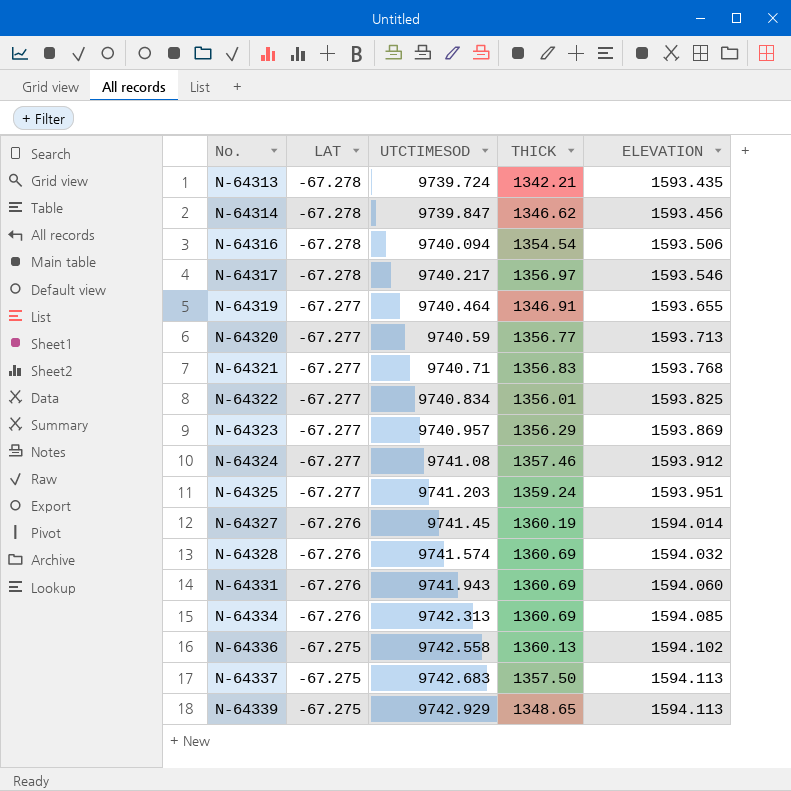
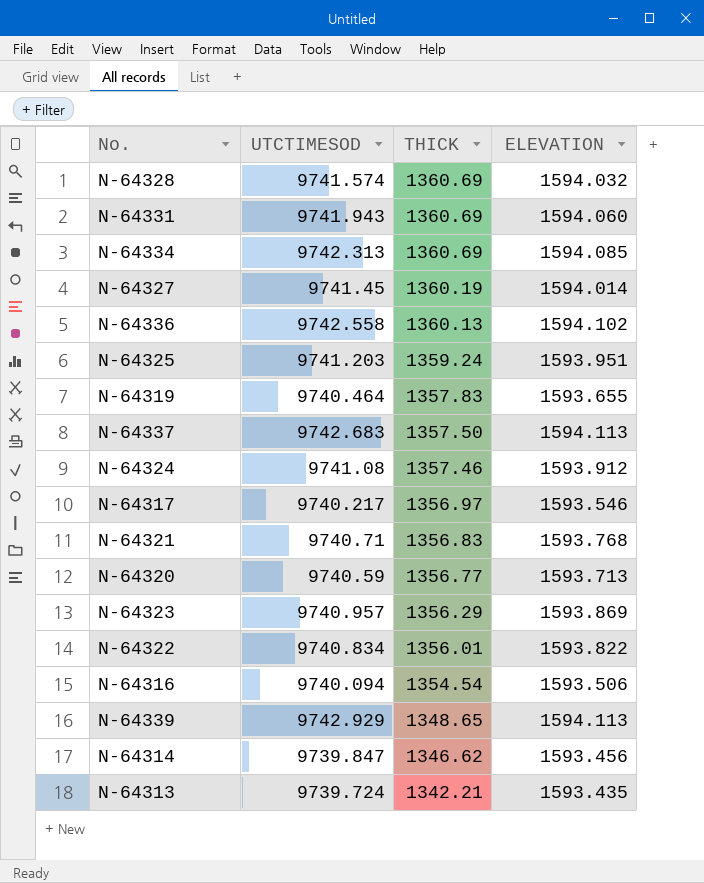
row order: No. ascending -> THICK descending
column LAT | position: 2 -> none
N-64319 | THICK: 1346.91 -> 1357.83
N-64322 | ELEVATION: 1593.825 -> 1593.822

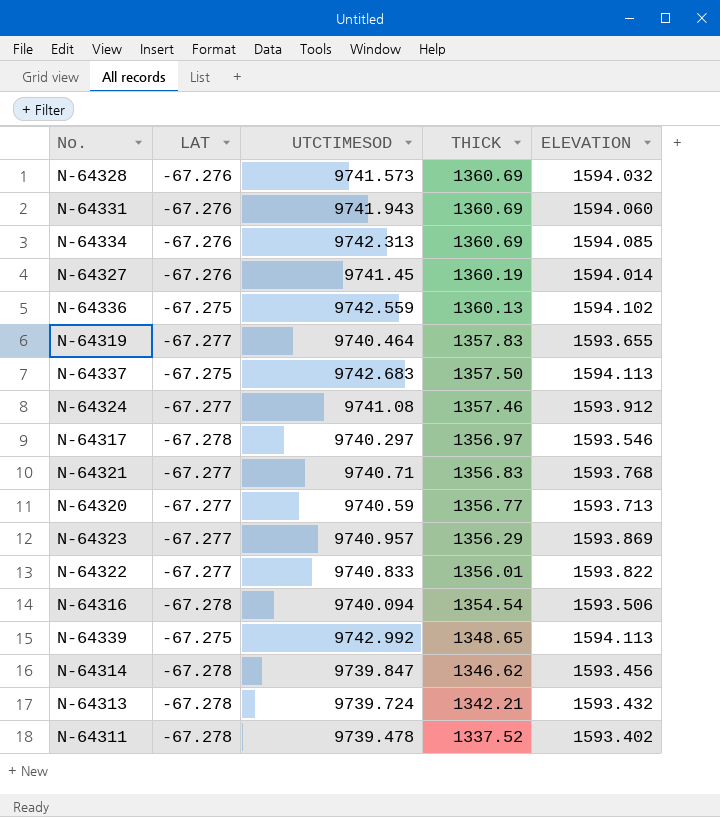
column LAT | position: none -> 2
row N-64325: 9741.203 | 1359.24 | 1593.951 -> none
N-64328 | UTCTIMESOD: 9741.574 -> 9741.573
N-64336 | UTCTIMESOD: 9742.558 -> 9742.559
N-64317 | UTCTIMESOD: 9740.217 -> 9740.297
N-64322 | UTCTIMESOD: 9740.834 -> 9740.833
N-64339 | UTCTIMESOD: 9742.929 -> 9742.992
N-64313 | ELEVATION: 1593.435 -> 1593.432
row N-64311: none -> -67.278 | 9739.478 | 1337.52 | 1593.402

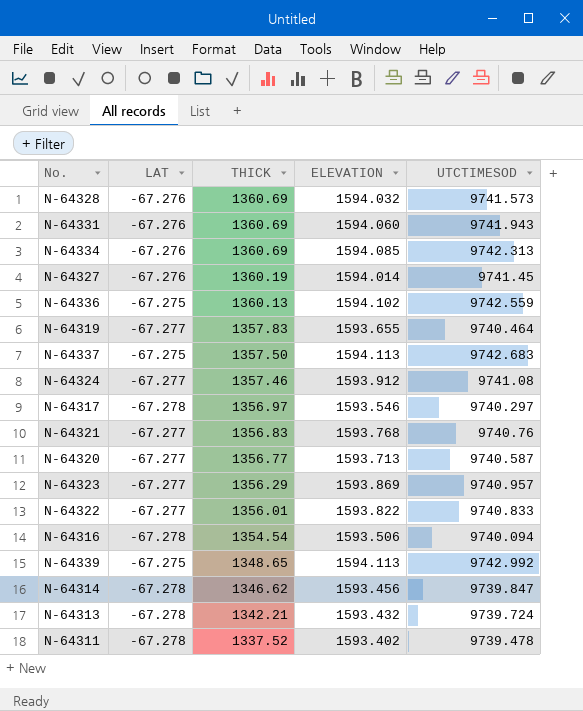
column UTCTIMESOD | position: 3 -> 5
N-64321 | UTCTIMESOD: 9740.71 -> 9740.76
N-64320 | UTCTIMESOD: 9740.59 -> 9740.587

